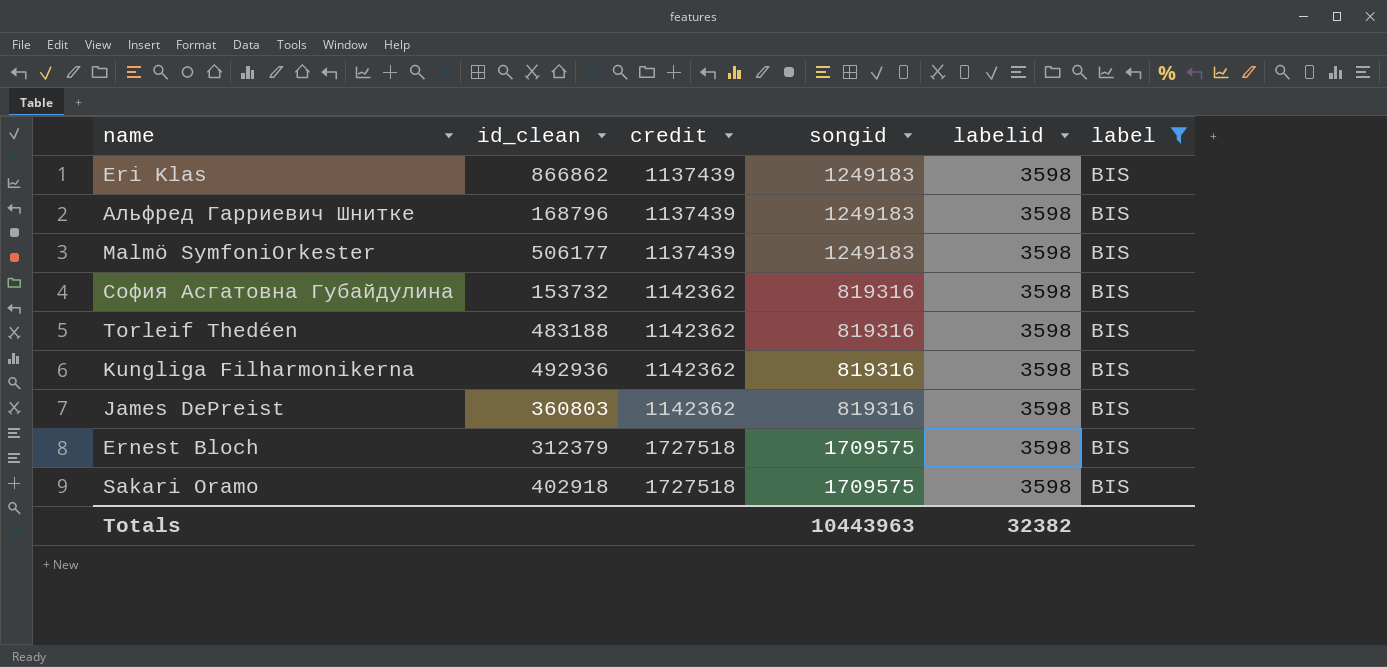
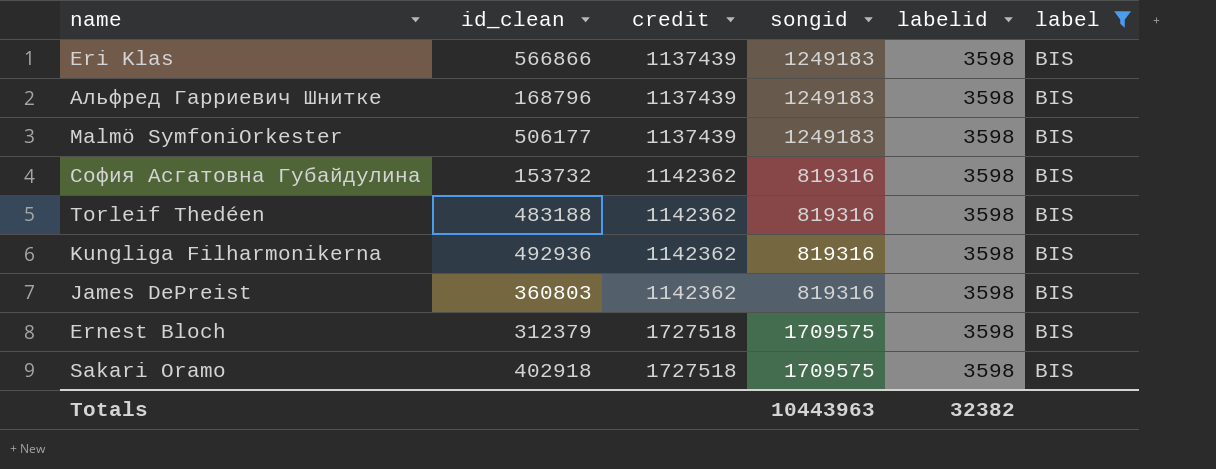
Eri Klas | id_clean: 866862 -> 566866

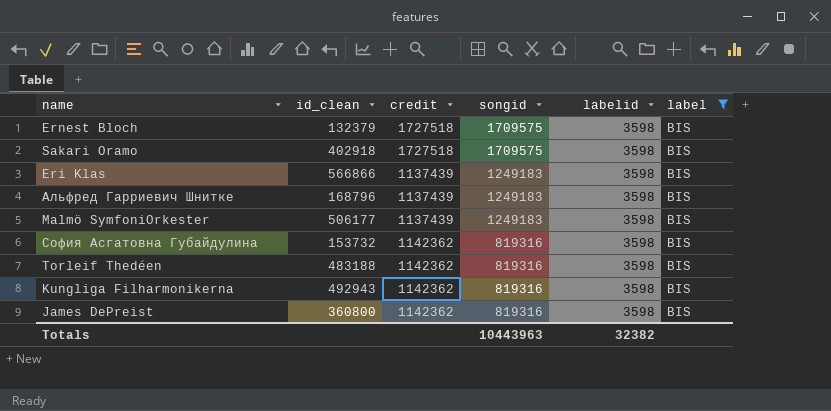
row order: credit ascending -> songid descending
Ernest Bloch | id_clean: 312379 -> 132379
Kungliga Filharmonikerna | id_clean: 492936 -> 492943
James DePreist | id_clean: 360803 -> 360800

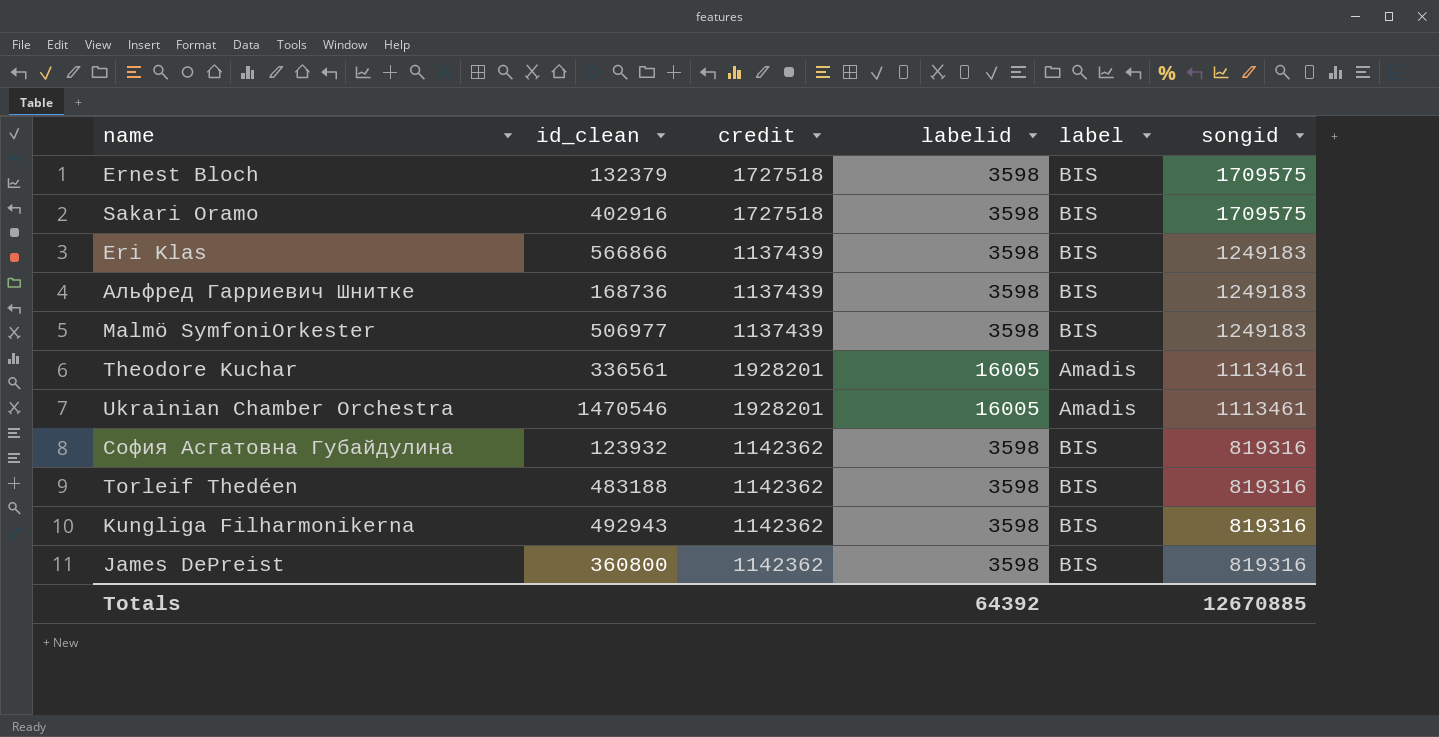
filter: label = BIS -> none
column songid | position: 4 -> 6
Sakari Oramo | id_clean: 402918 -> 402916
Альфред Гарриевич Шнитке | id_clean: 168796 -> 168736
Malmö SymfoniOrkester | id_clean: 506177 -> 506977
София Асгатовна Губайдулина | id_clean: 153732 -> 123932
Totals | labelid: 32382 -> 64392
Totals | songid: 10443963 -> 12670885

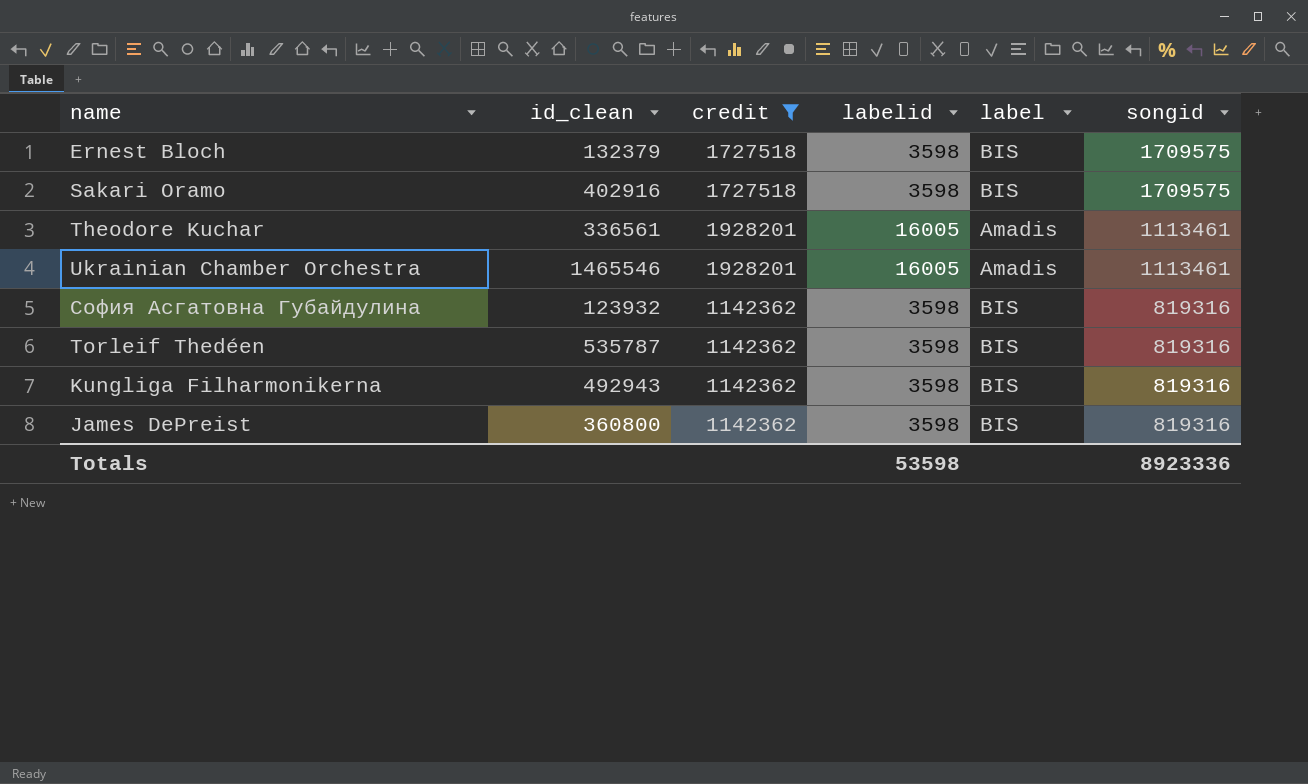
filter: none -> credit != 1137439
Ukrainian Chamber Orchestra | id_clean: 1470546 -> 1465546
Torleif Thedéen | id_clean: 483188 -> 535787
Totals | labelid: 64392 -> 53598
Totals | songid: 12670885 -> 8923336

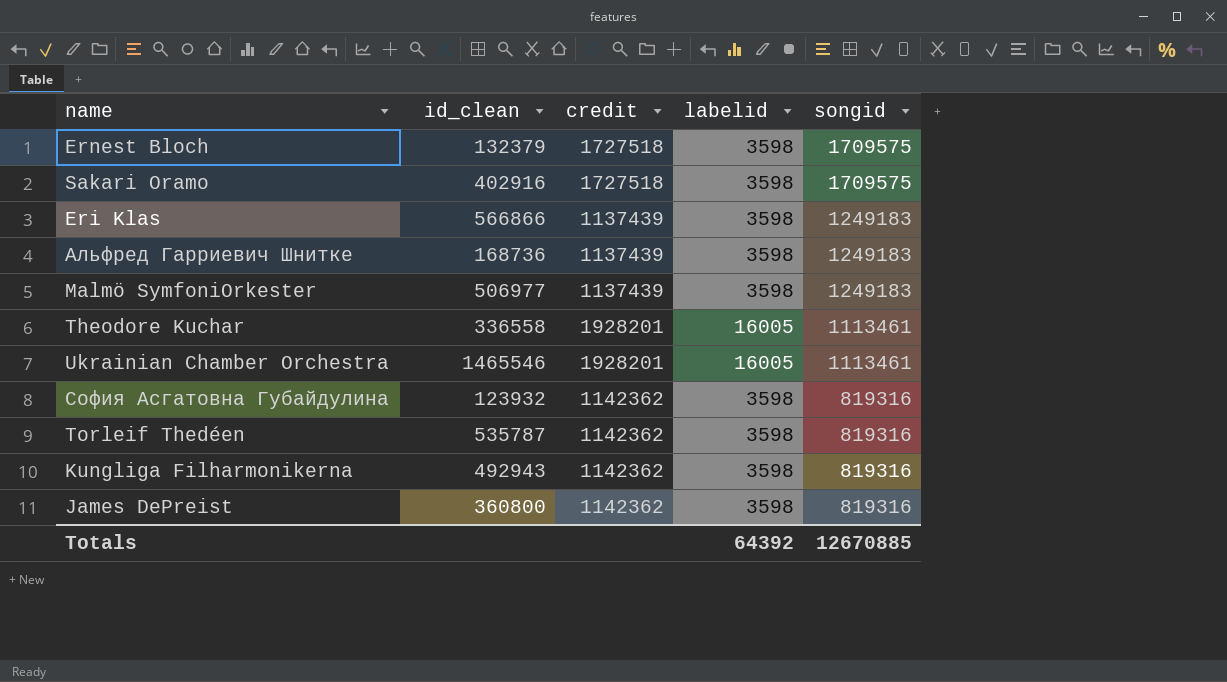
filter: credit != 1137439 -> none
column label | position: 5 -> none
Theodore Kuchar | id_clean: 336561 -> 336558
Totals | labelid: 53598 -> 64392
Totals | songid: 8923336 -> 12670885

